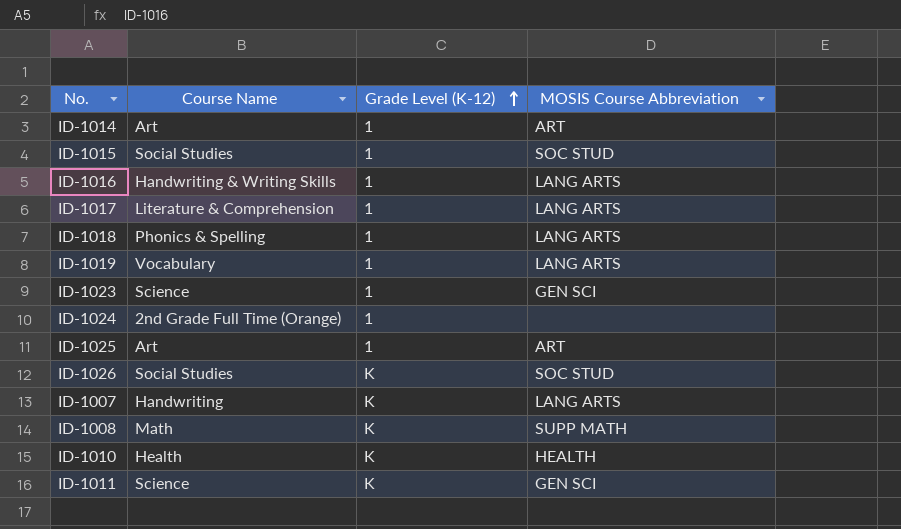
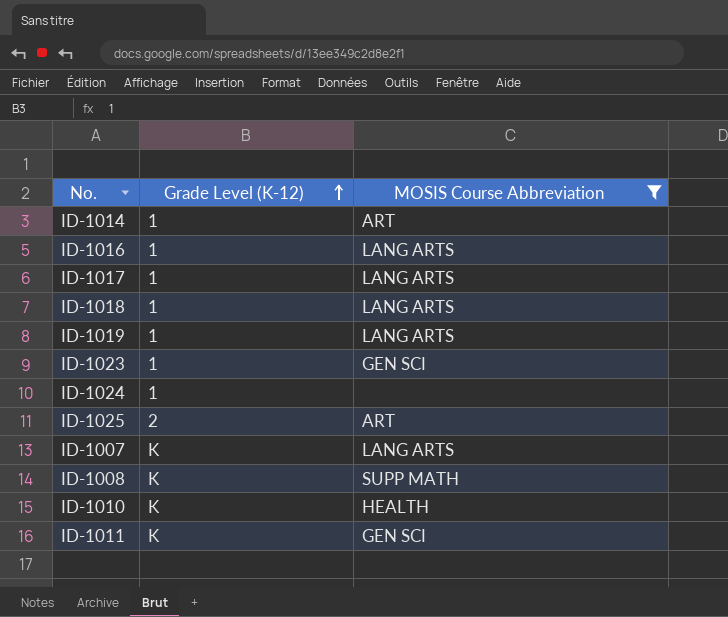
filter: none -> MOSIS Course Abbreviation != SOC STUD
column Course Name | position: 2 -> none
ID-1025 | Grade Level (K-12): 1 -> 2

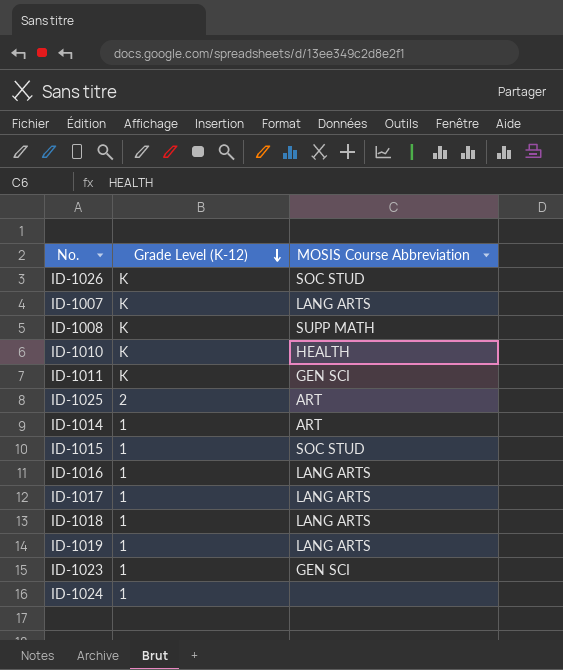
filter: MOSIS Course Abbreviation != SOC STUD -> none
row order: Grade Level (K-12) ascending -> Grade Level (K-12) descending

